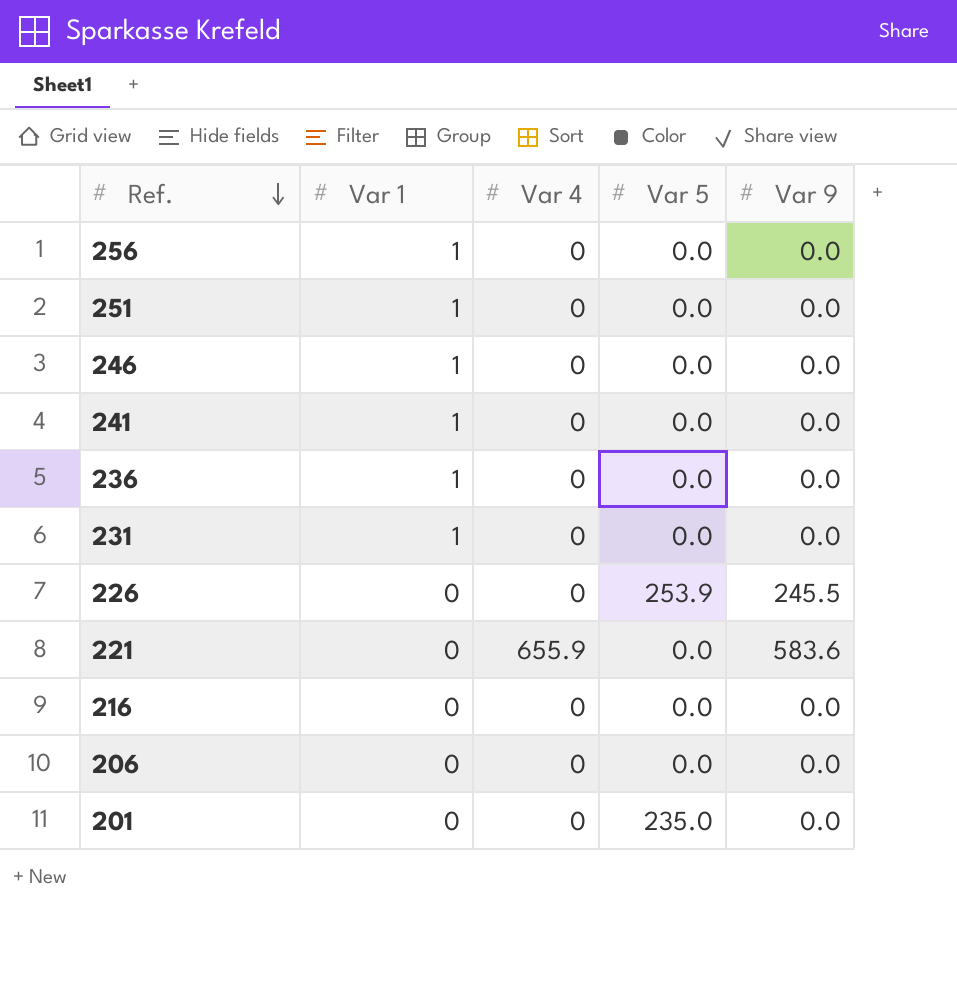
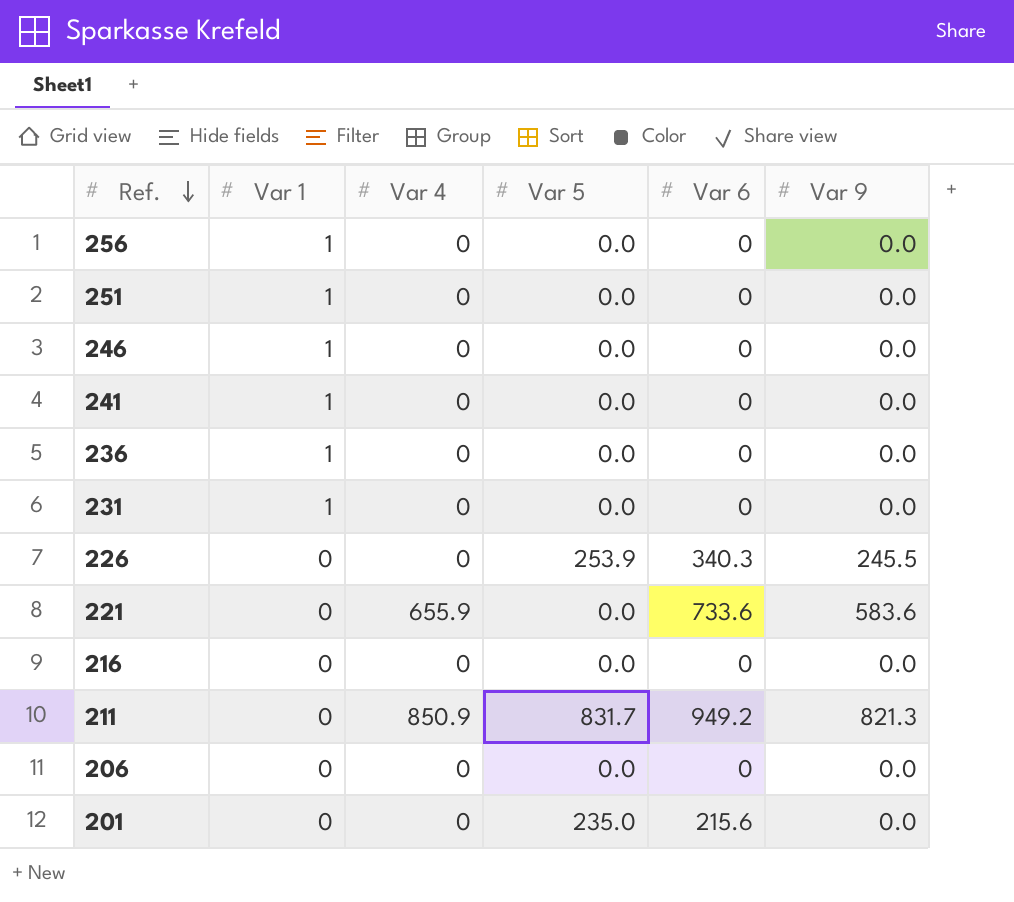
column Var 6 | position: none -> 5
row 211: none -> 0 | 850.9 | 831.7 | 949.2 | 821.3

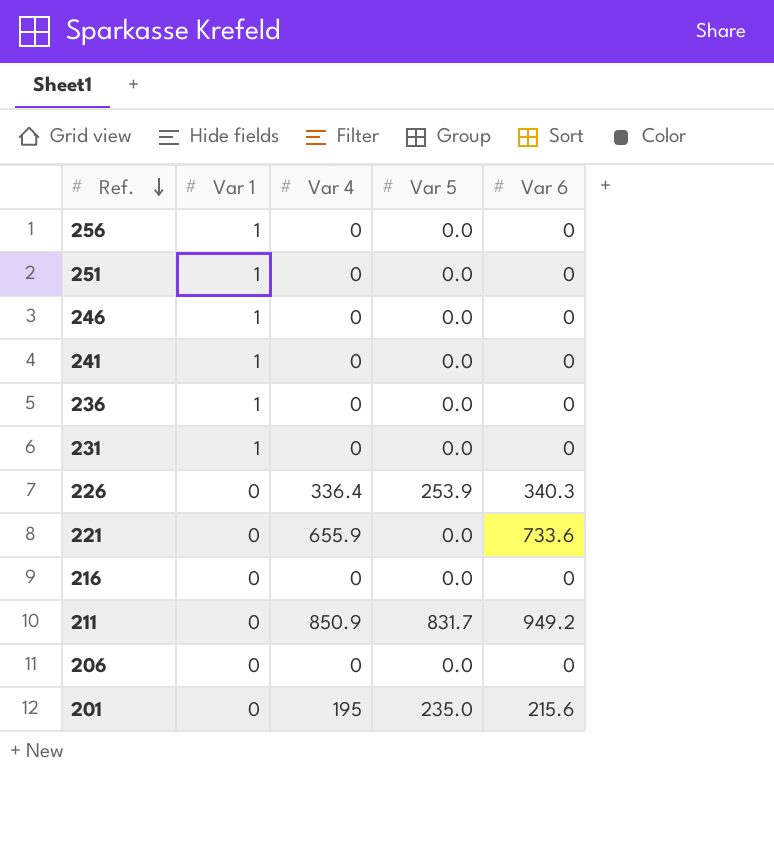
column Var 9 | position: 6 -> none
226 | Var 4: 0 -> 336.4
201 | Var 4: 0 -> 195

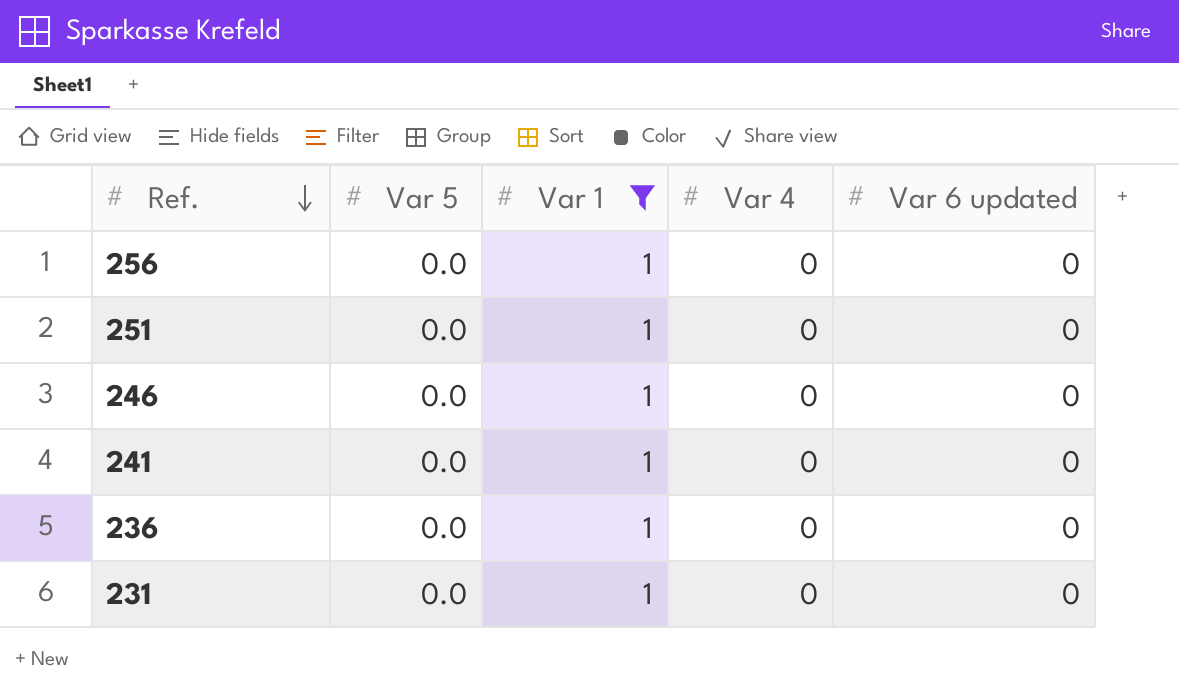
filter: none -> Var 1 = 1
column Var 5 | position: 4 -> 2
column name: Var 6 -> Var 6 updated

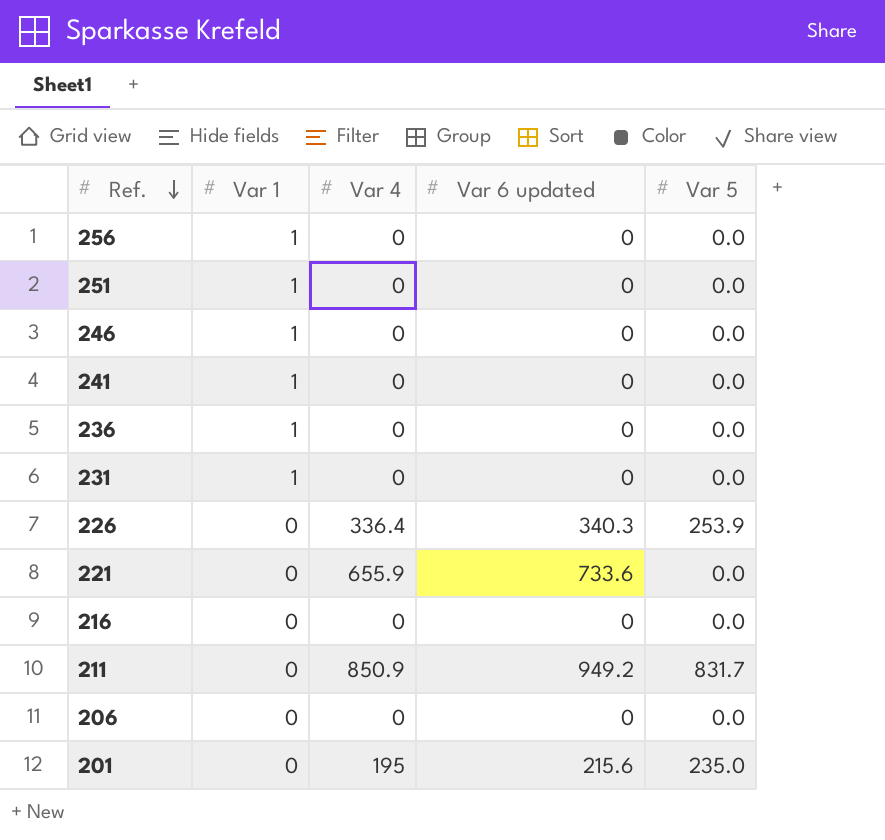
filter: Var 1 = 1 -> none
column Var 5 | position: 2 -> 5

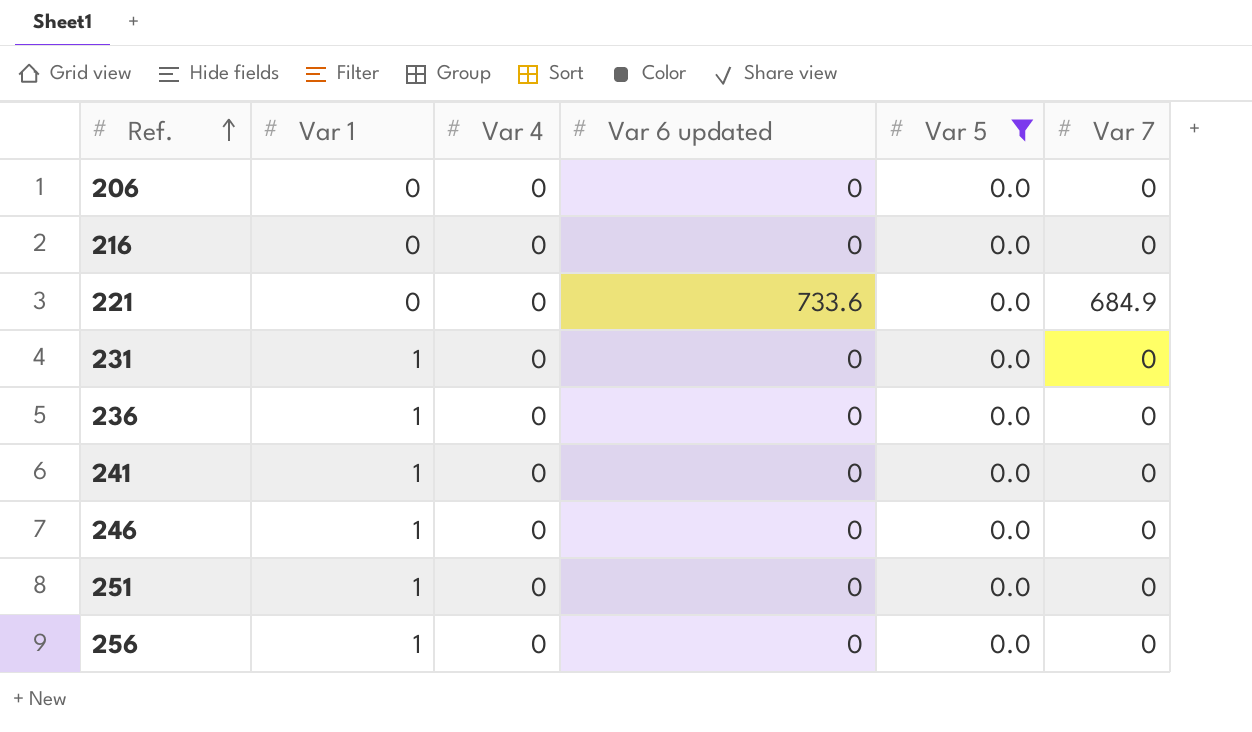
filter: none -> Var 5 = 0.0
row order: Ref. descending -> Ref. ascending
column Var 7 | position: none -> 6
221 | Var 4: 655.9 -> 0

